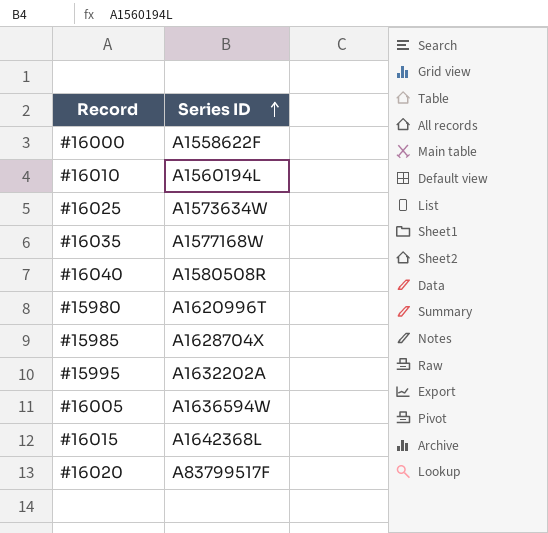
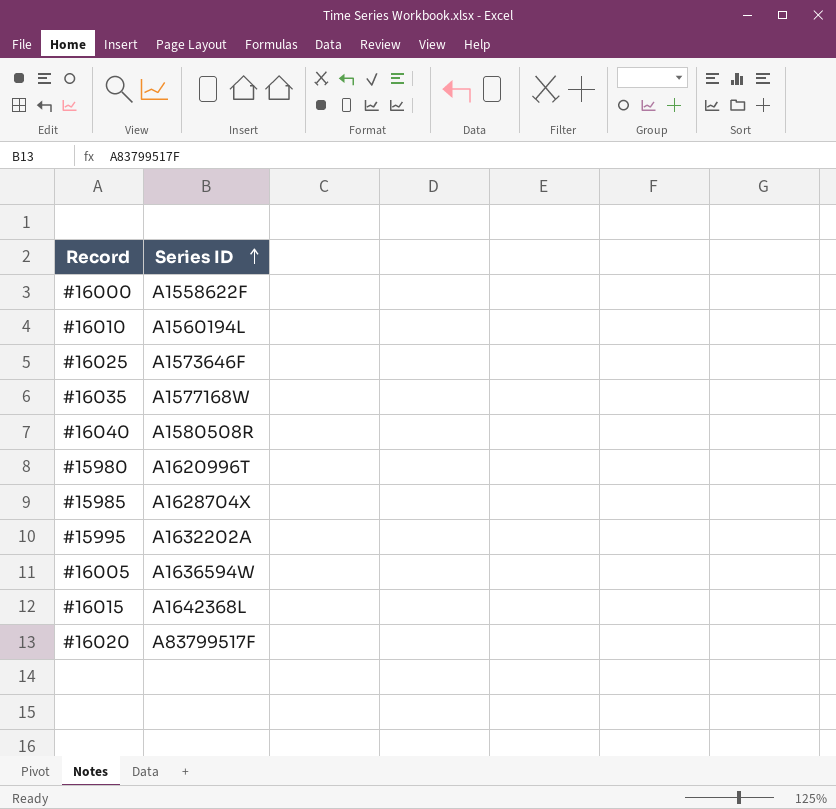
#16025 | Series ID: A1573634W -> A1573646F

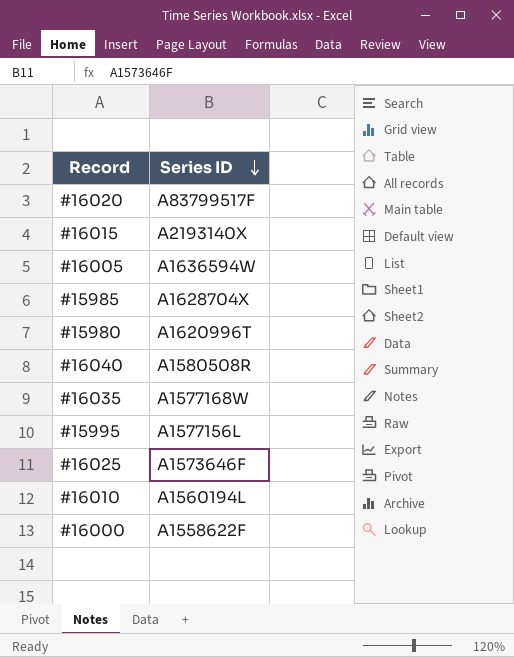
row order: Series ID ascending -> Series ID descending
#16015 | Series ID: A1642368L -> A2193140X
#15995 | Series ID: A1632202A -> A1577156L

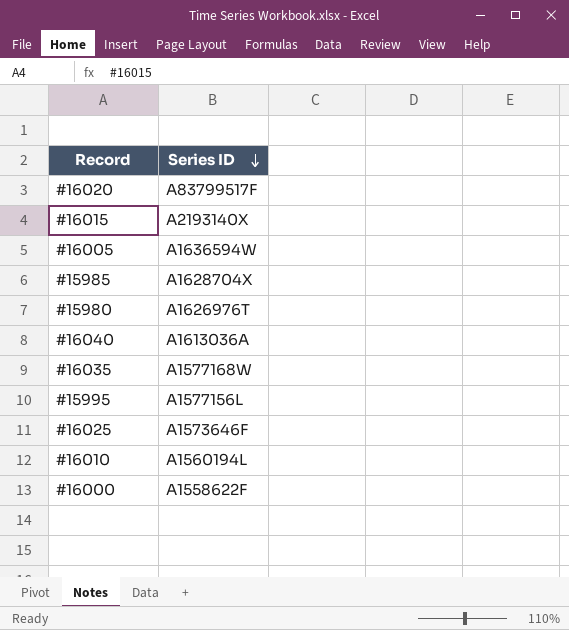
#15980 | Series ID: A1620996T -> A1626976T
#16040 | Series ID: A1580508R -> A1613036A

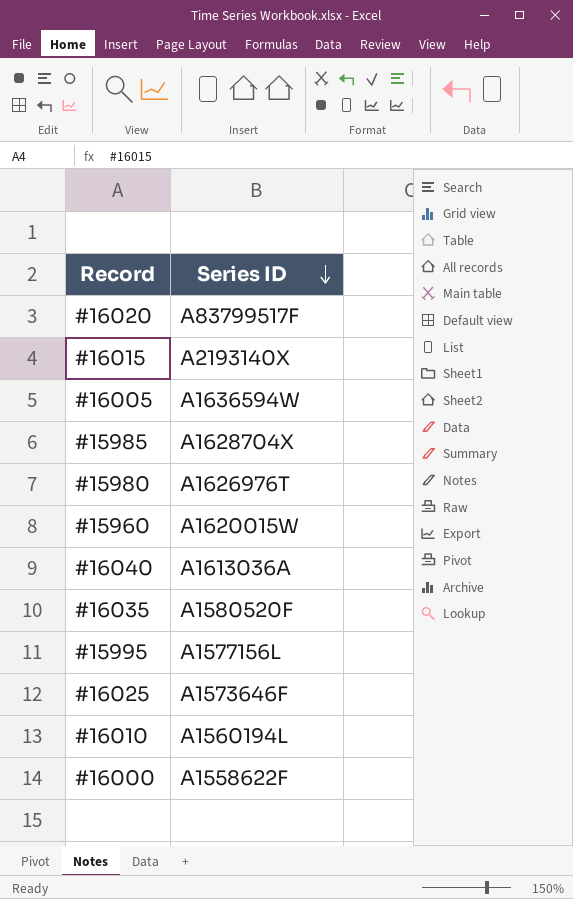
row #15960: none -> A1620015W
#16035 | Series ID: A1577168W -> A1580520F

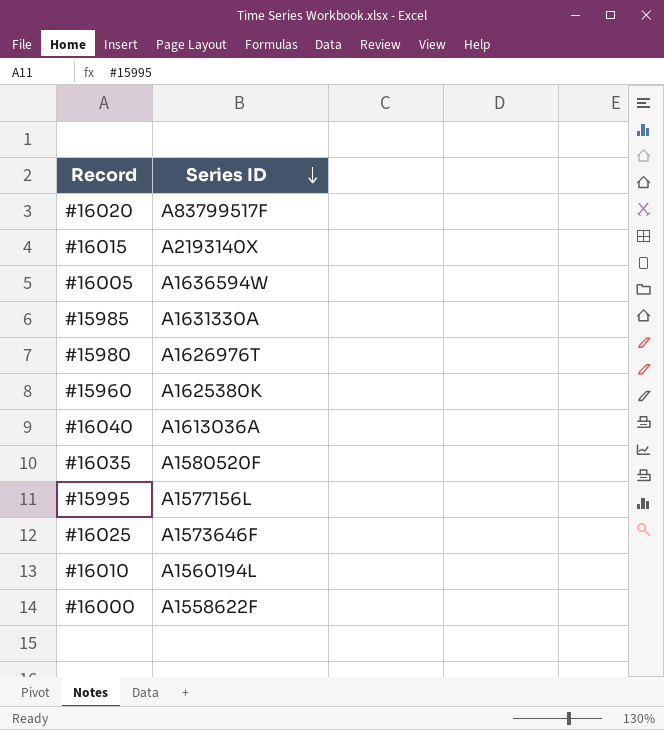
#15985 | Series ID: A1628704X -> A1631330A
#15960 | Series ID: A1620015W -> A1625380K

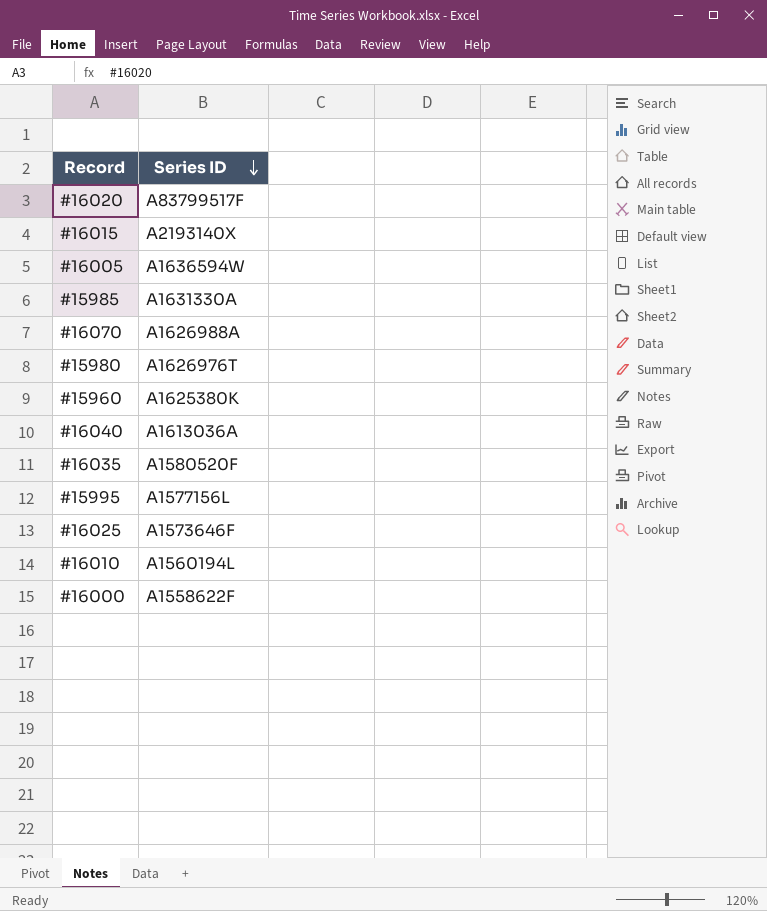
row #16070: none -> A1626988A

